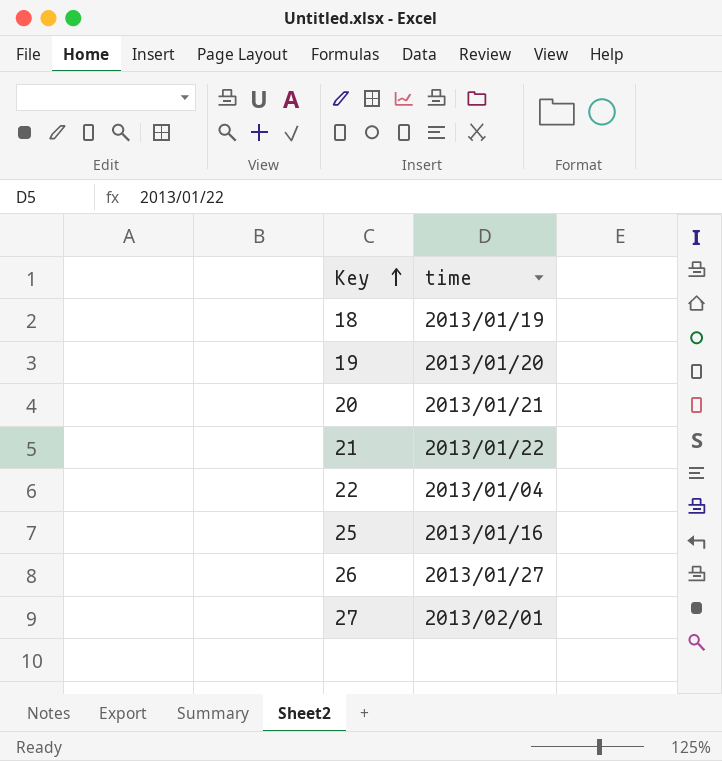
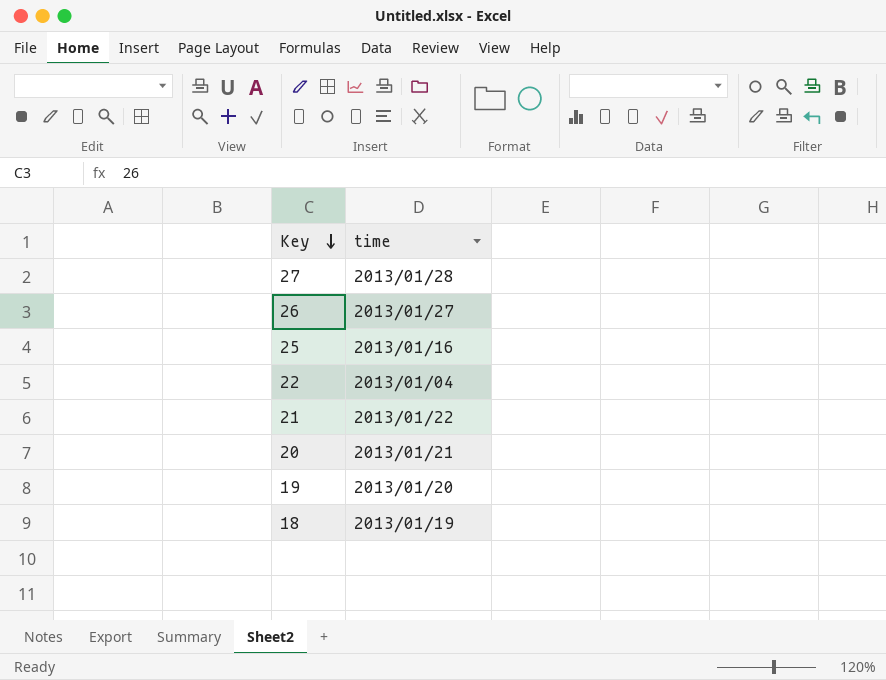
row order: Key ascending -> Key descending
27 | time: 2013/02/01 -> 2013/01/28

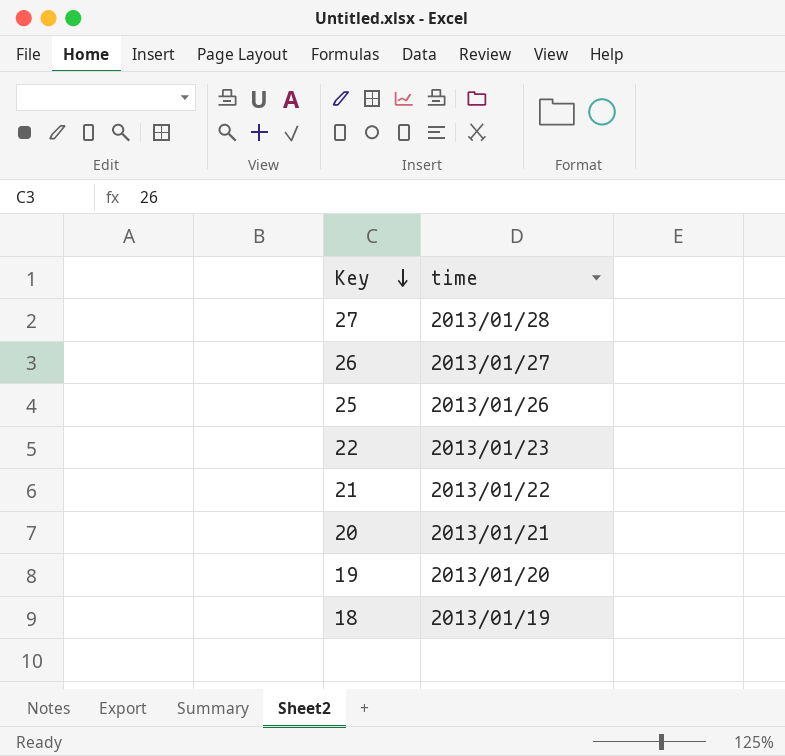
25 | time: 2013/01/16 -> 2013/01/26
22 | time: 2013/01/04 -> 2013/01/23

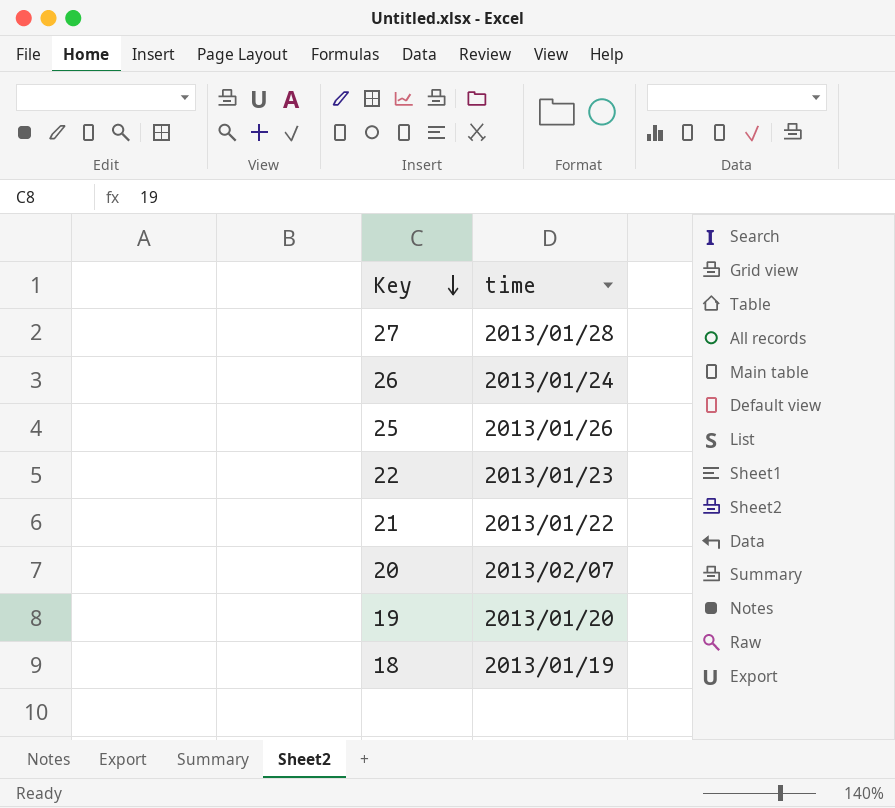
26 | time: 2013/01/27 -> 2013/01/24
20 | time: 2013/01/21 -> 2013/02/07

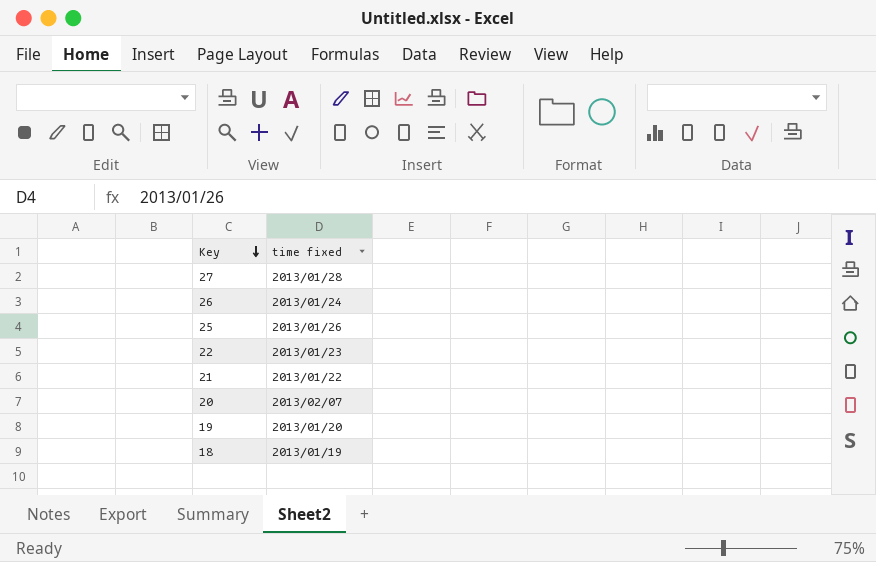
column name: time -> time fixed

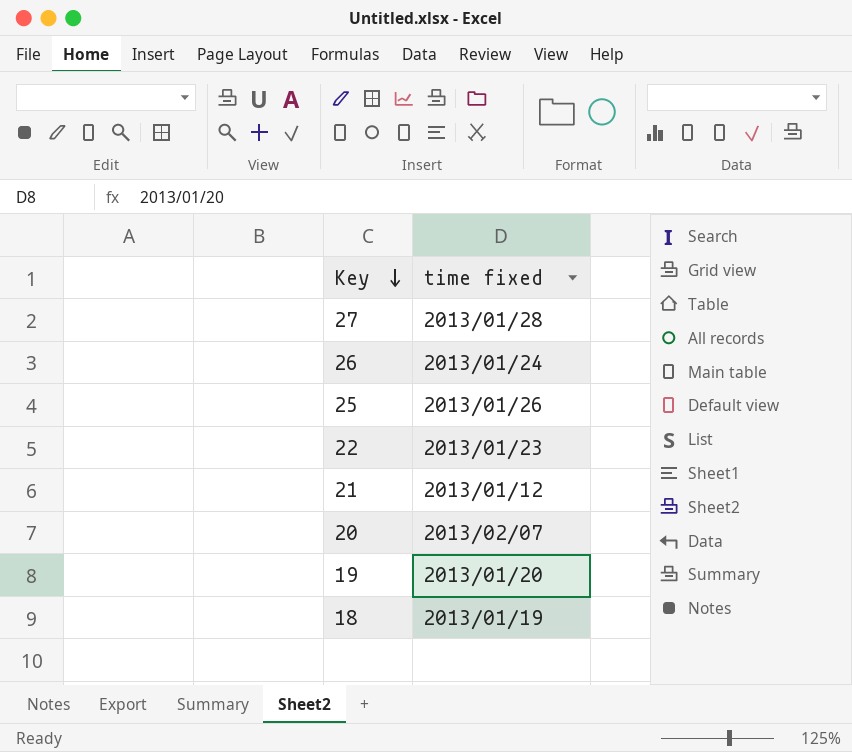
21 | time fixed: 2013/01/22 -> 2013/01/12

